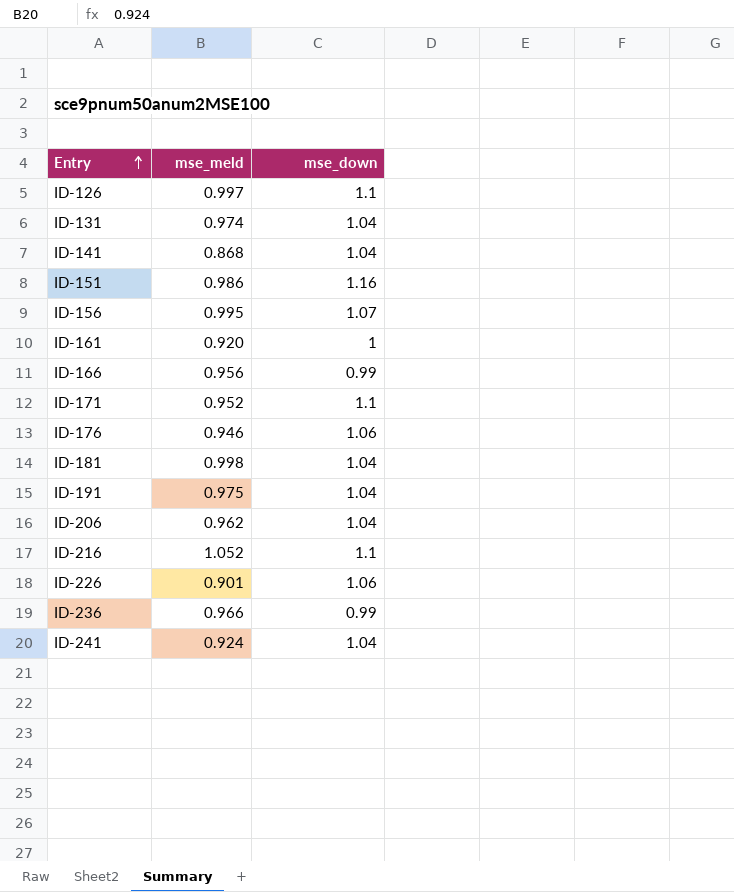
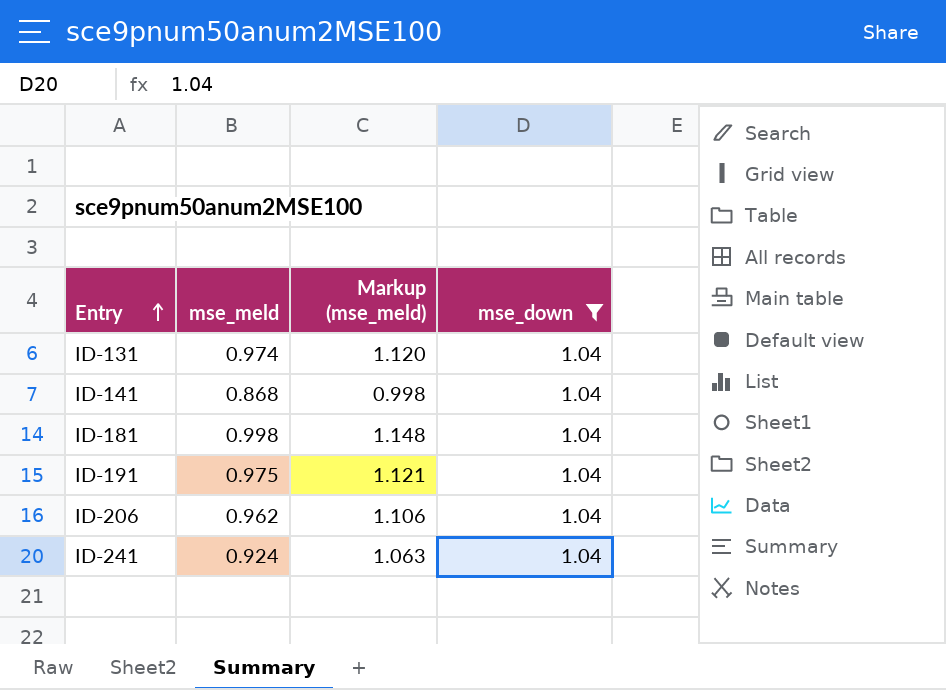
filter: none -> mse_down = 1.04
column Markup (mse_meld) | formula: none -> [mse_meld] * 1.15

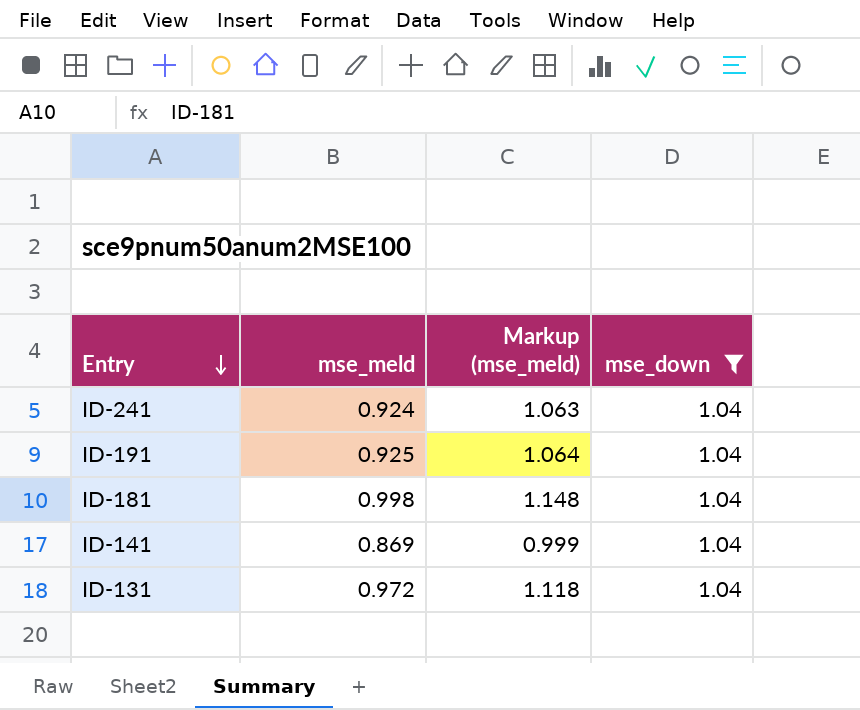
row order: Entry ascending -> Entry descending
row ID-206: 0.962 | 1.106 | 1.04 -> none
ID-191 | mse_meld: 0.975 -> 0.925
ID-191 | Markup (mse_meld): 1.121 -> 1.064
ID-141 | mse_meld: 0.868 -> 0.869
ID-141 | Markup (mse_meld): 0.998 -> 0.999
ID-131 | mse_meld: 0.974 -> 0.972
ID-131 | Markup (mse_meld): 1.120 -> 1.118

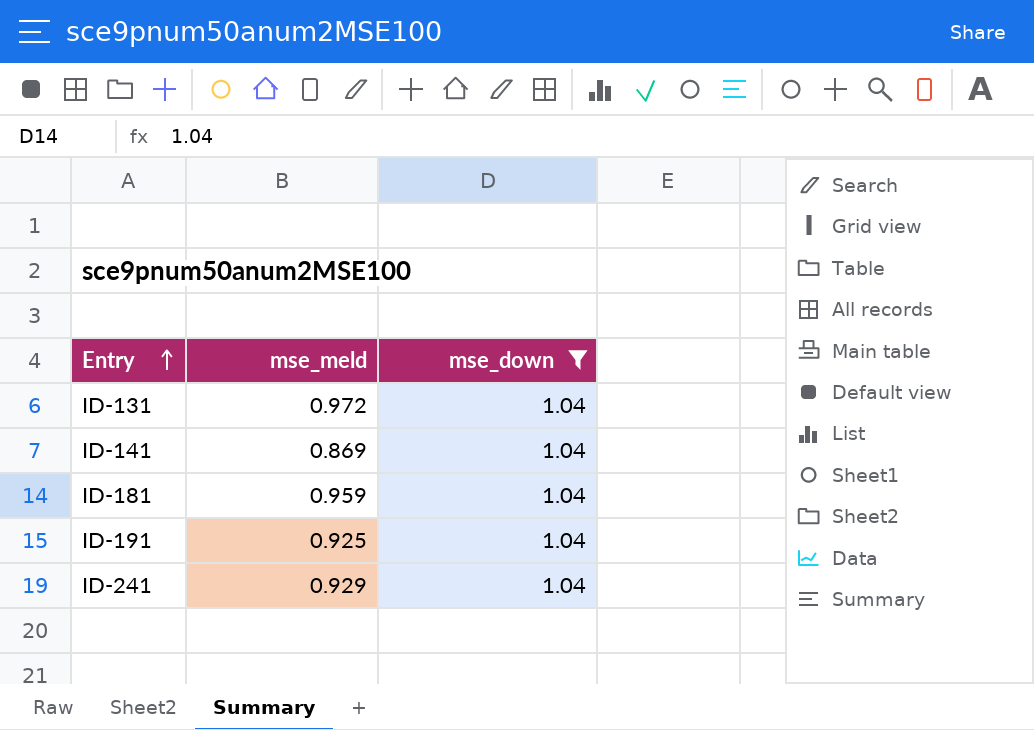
row order: Entry descending -> Entry ascending
column Markup (mse_meld) | formula: [mse_meld] * 1.15 -> none
ID-181 | mse_meld: 0.998 -> 0.959
ID-241 | mse_meld: 0.924 -> 0.929

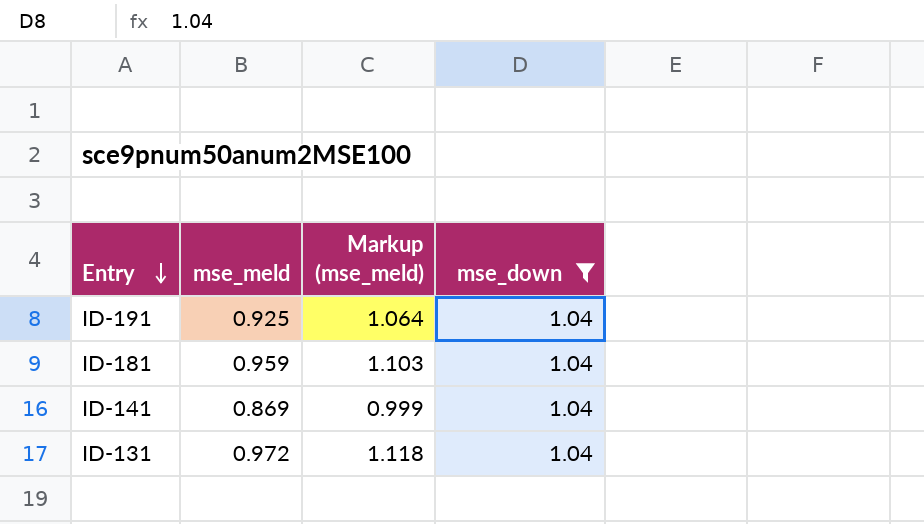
row order: Entry ascending -> Entry descending
column Markup (mse_meld) | formula: none -> [mse_meld] * 1.15
row ID-241: 0.929 | 1.04 -> none

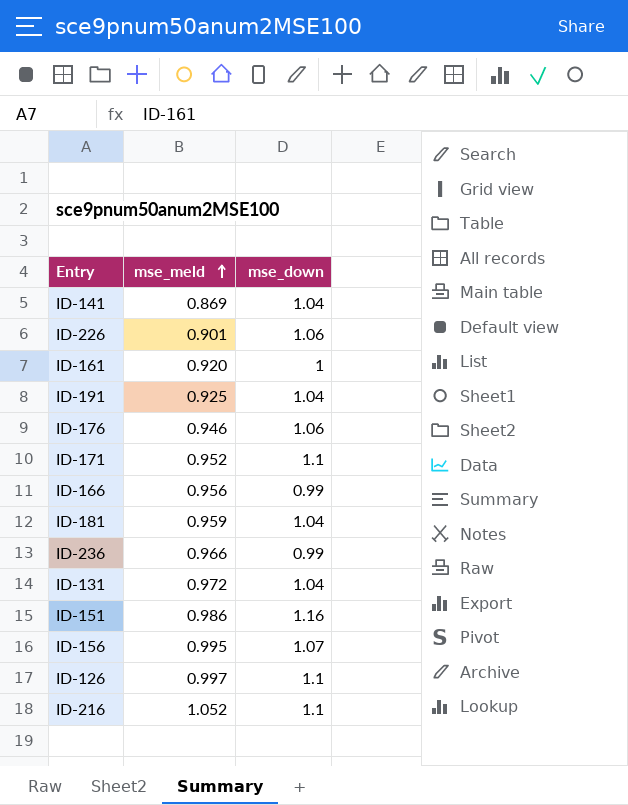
filter: mse_down = 1.04 -> none
row order: Entry descending -> mse_meld ascending
column Markup (mse_meld) | formula: [mse_meld] * 1.15 -> none

